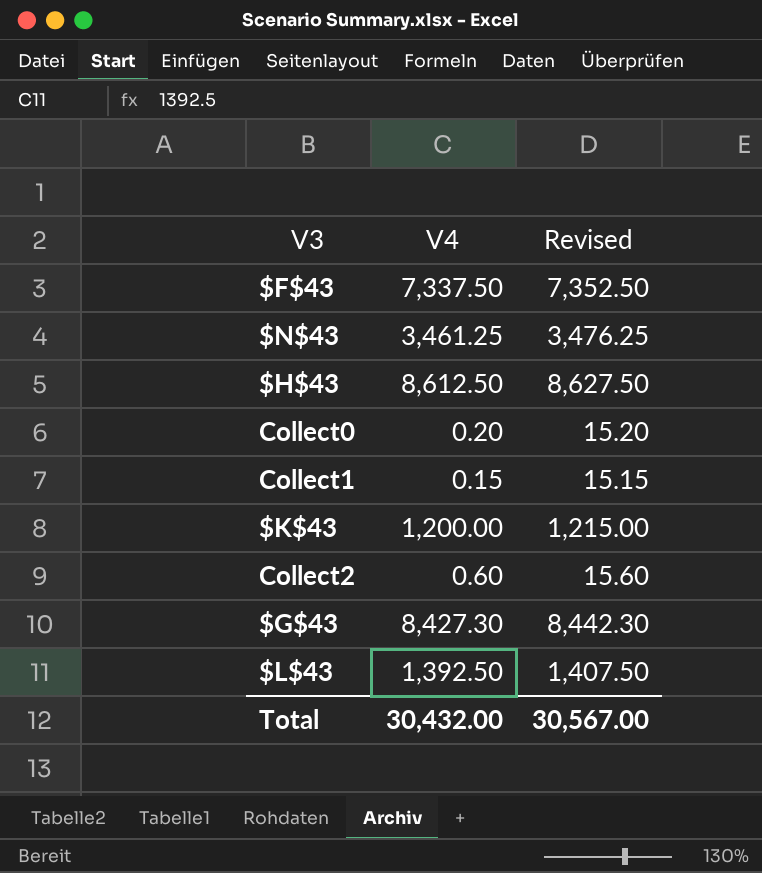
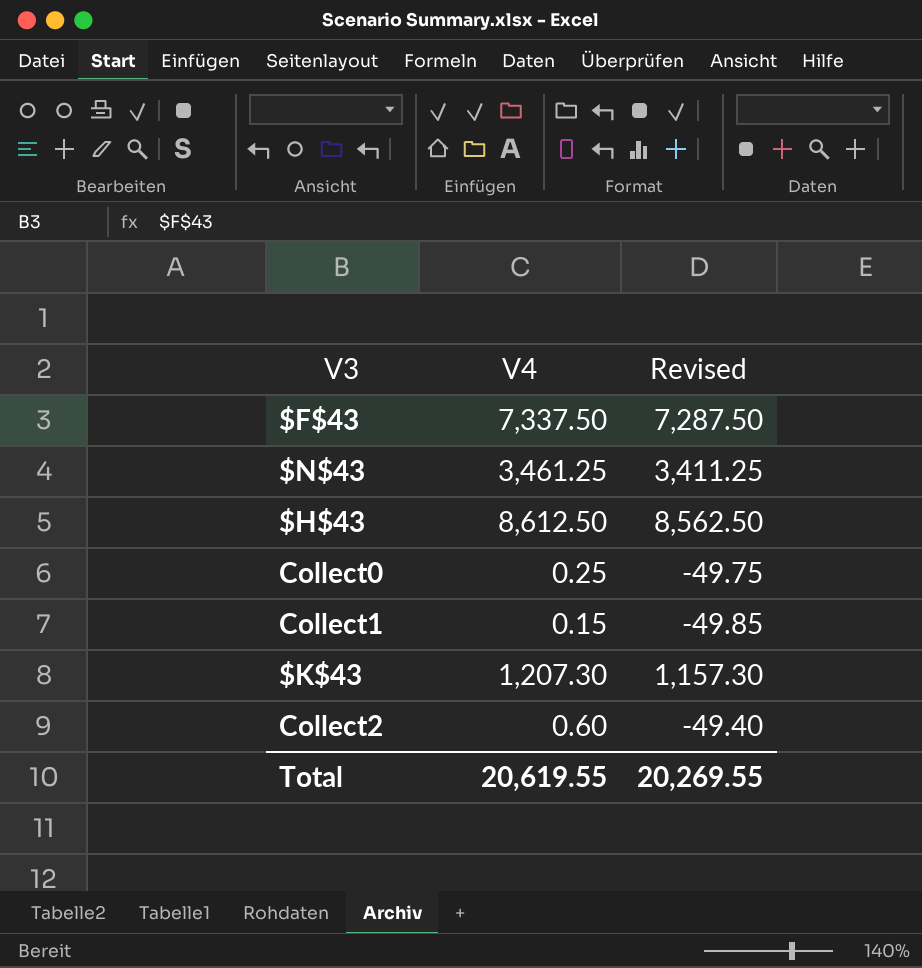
column Revised | formula: [V4] + 15 -> [V4] - 50
row $G$43: 8,427.30 | 8,442.30 -> none
row $L$43: 1,392.50 | 1,407.50 -> none
Collect0 | V4: 0.20 -> 0.25
$K$43 | V4: 1,200.00 -> 1,207.30
Total | V4: 30,432.00 -> 20,619.55
Total | Revised: 30,567.00 -> 20,269.55

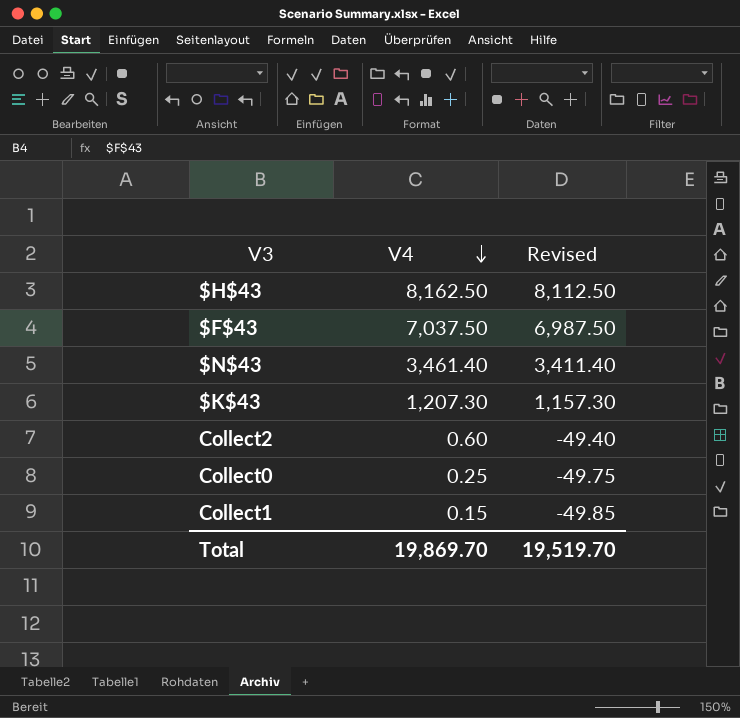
row order: none -> V4 descending
$H$43 | V4: 8,612.50 -> 8,162.50
$H$43 | Revised: 8,562.50 -> 8,112.50
$F$43 | V4: 7,337.50 -> 7,037.50
$F$43 | Revised: 7,287.50 -> 6,987.50
$N$43 | V4: 3,461.25 -> 3,461.40
$N$43 | Revised: 3,411.25 -> 3,411.40
Total | V4: 20,619.55 -> 19,869.70
Total | Revised: 20,269.55 -> 19,519.70

